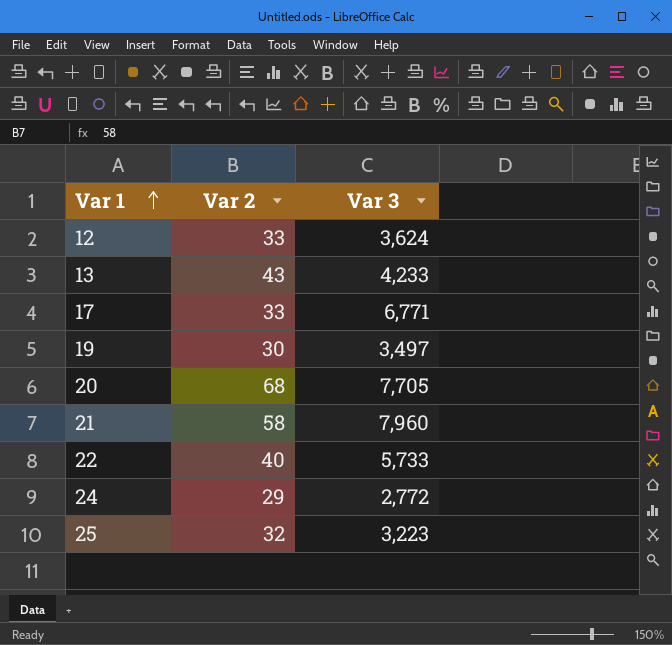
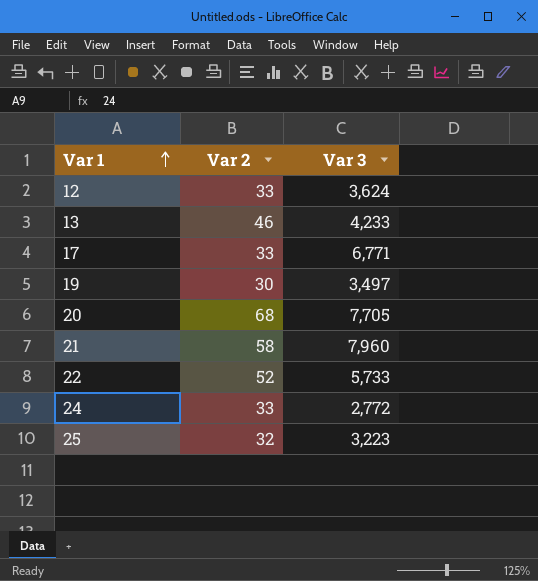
13 | Var 2: 43 -> 46
22 | Var 2: 40 -> 52
24 | Var 2: 29 -> 33

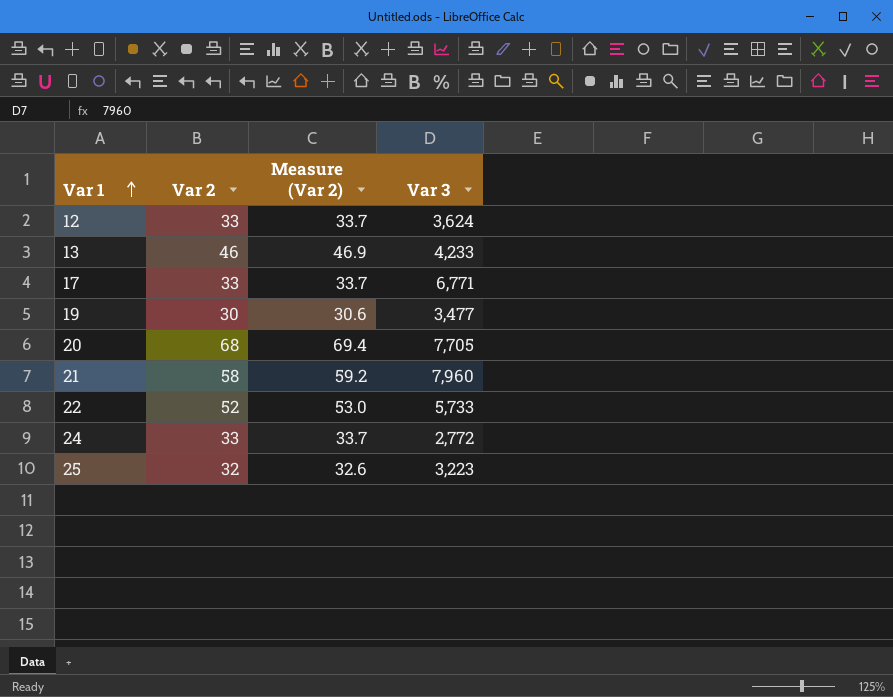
column Measure (Var 2) | formula: none -> [Var 2] * 1.02
19 | Var 3: 3,497 -> 3,477

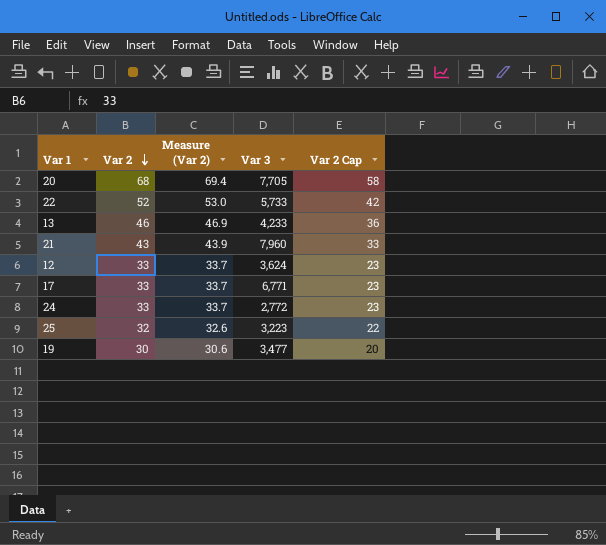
row order: Var 1 ascending -> Var 2 descending
column Var 2 Cap | formula: none -> [Var 2] - 10
21 | Var 2: 58 -> 43
21 | Measure (Var 2): 59.2 -> 43.9

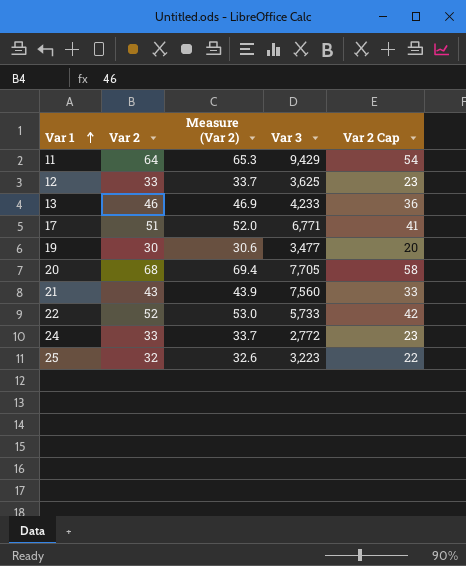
row order: Var 2 descending -> Var 1 ascending
row 11: none -> 64 | 65.3 | 9,429 | 54
12 | Var 3: 3,624 -> 3,625
17 | Var 2: 33 -> 51
17 | Measure (Var 2): 33.7 -> 52.0
17 | Var 2 Cap: 23 -> 41
21 | Var 3: 7,960 -> 7,560

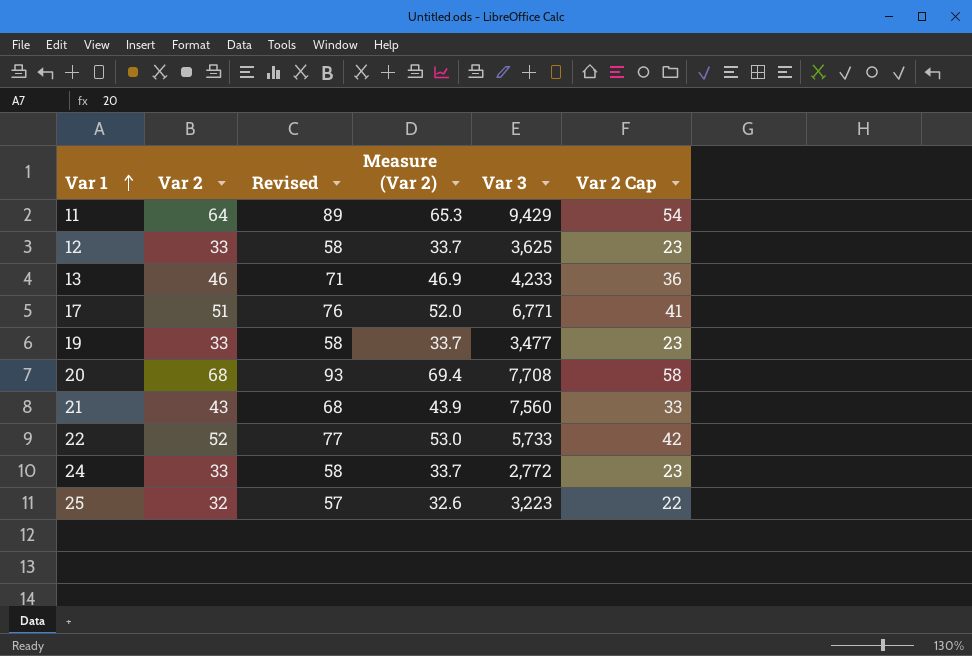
column Revised | formula: none -> [Var 2] + 25
19 | Var 2: 30 -> 33
19 | Measure (Var 2): 30.6 -> 33.7
19 | Var 2 Cap: 20 -> 23
20 | Var 3: 7,705 -> 7,708

